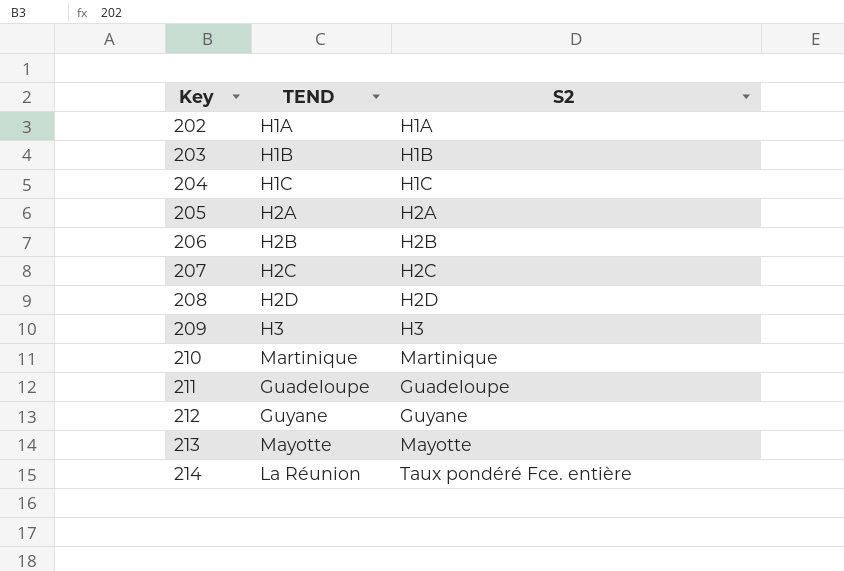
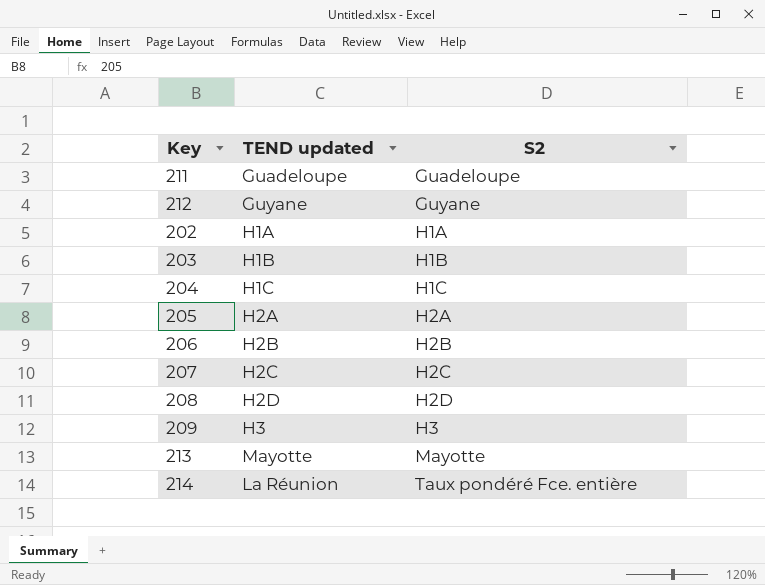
row order: Key ascending -> S2 ascending
column name: TEND -> TEND updated
row 210: Martinique | Martinique -> none

